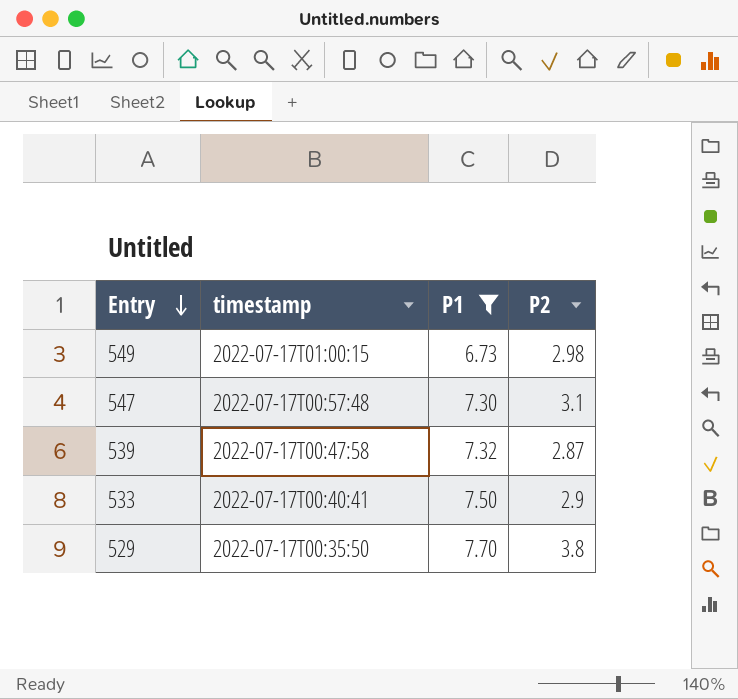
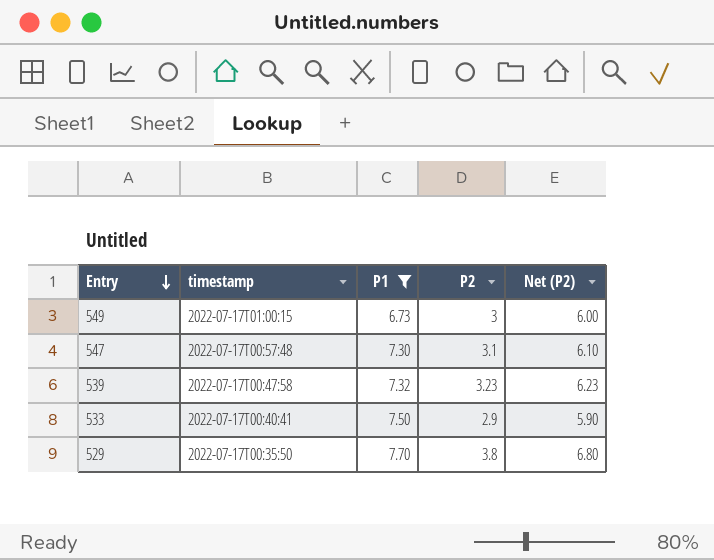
column Net (P2) | formula: none -> [P2] + 3
549 | P2: 2.98 -> 3
539 | P2: 2.87 -> 3.23

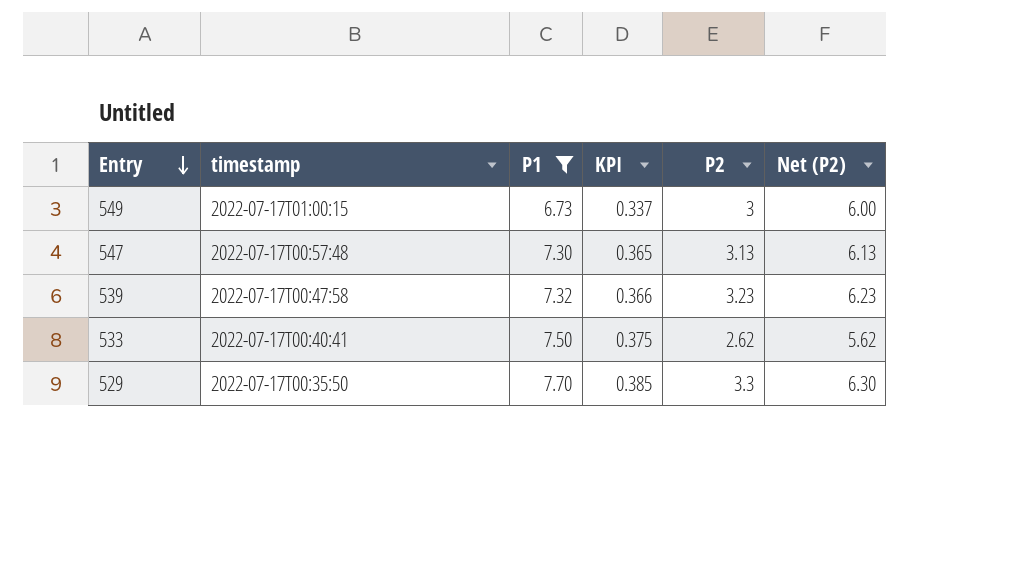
column KPI | formula: none -> [P1] * 0.05
547 | P2: 3.1 -> 3.13
547 | Net (P2): 6.10 -> 6.13
533 | P2: 2.9 -> 2.62
533 | Net (P2): 5.90 -> 5.62
529 | P2: 3.8 -> 3.3
529 | Net (P2): 6.80 -> 6.30

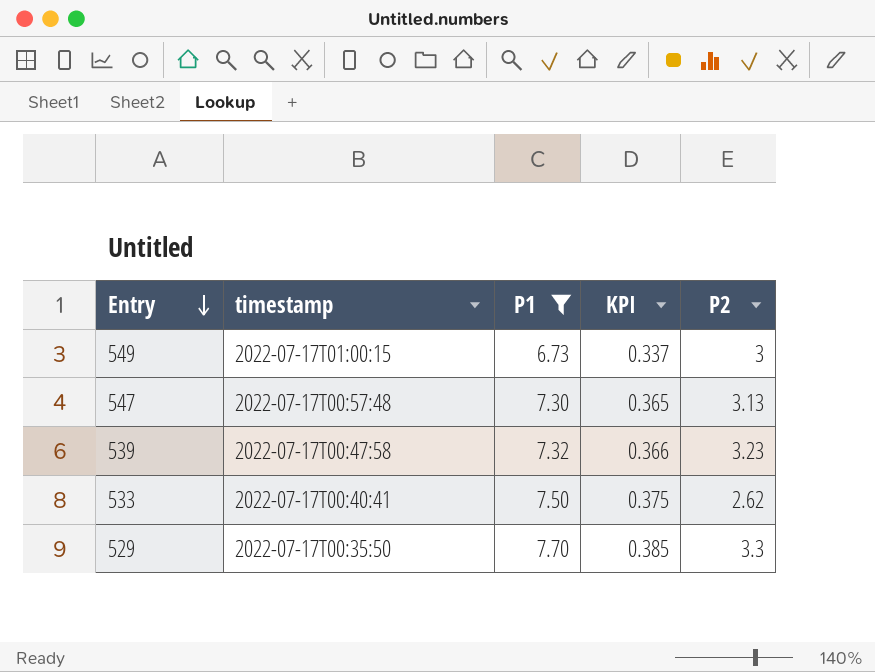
column Net (P2) | formula: [P2] + 3 -> none

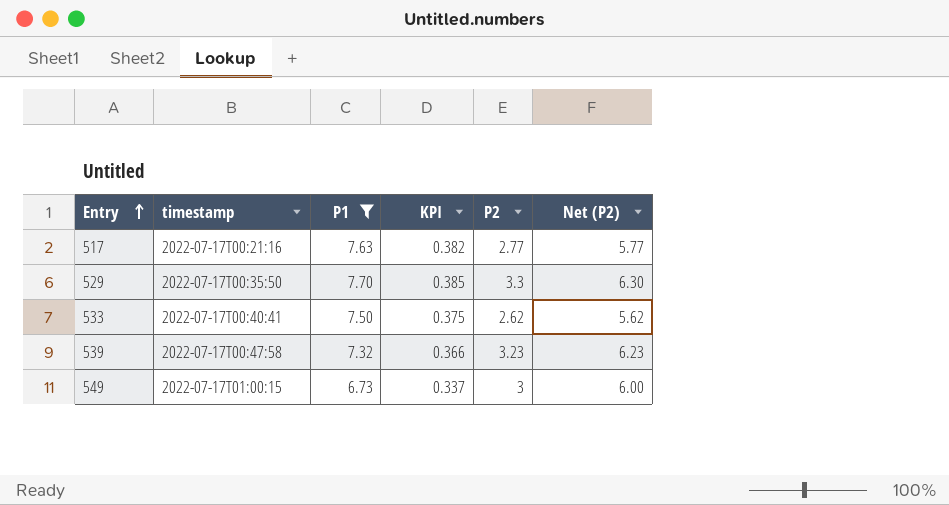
row order: Entry descending -> Entry ascending
column Net (P2) | formula: none -> [P2] + 3
row 547: 2022-07-17T00:57:48 | 7.30 | 0.365 | 3.13 -> none
row 517: none -> 2022-07-17T00:21:16 | 7.63 | 0.382 | 2.77 | 5.77

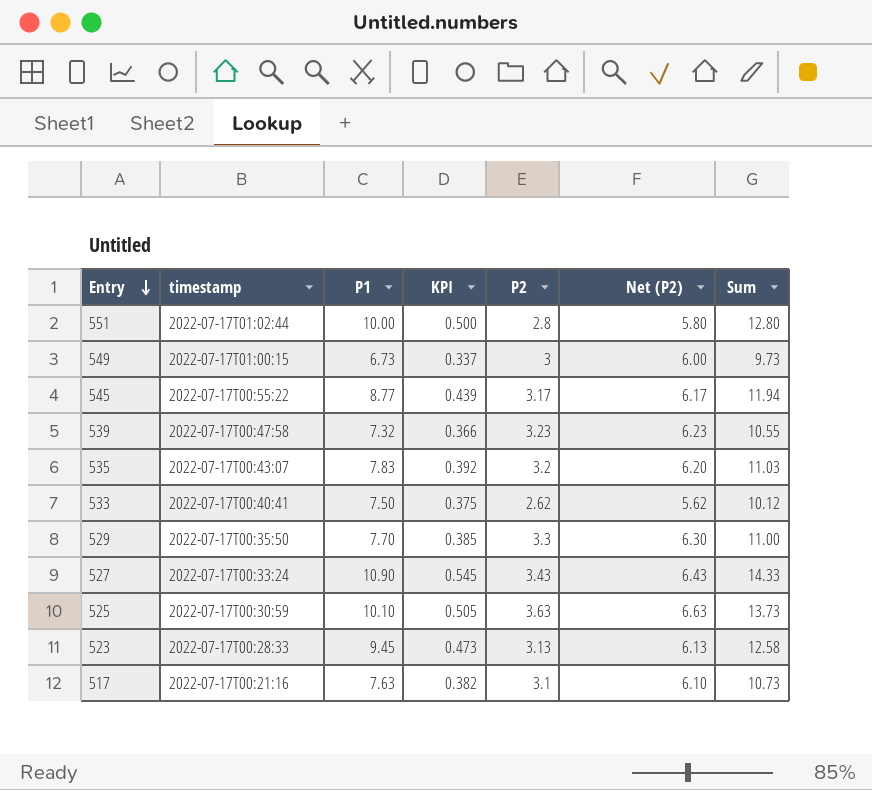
filter: P1 <= 7.70 -> none
row order: Entry ascending -> Entry descending
column Sum | formula: none -> [P1] + [P2]
517 | P2: 2.77 -> 3.1
517 | Net (P2): 5.77 -> 6.10

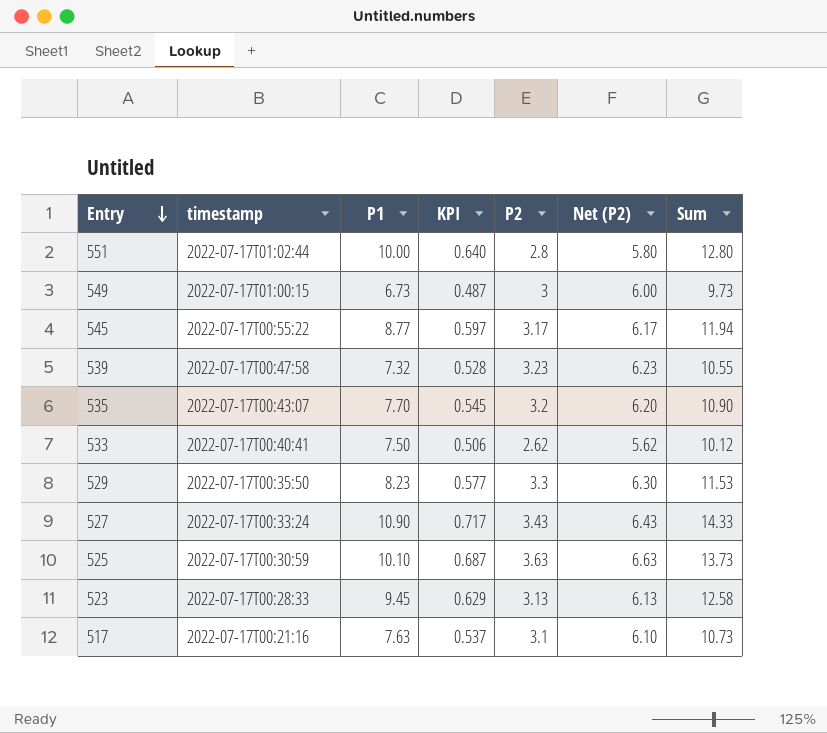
column KPI | formula: [P1] * 0.05 -> [Sum] * 0.05
535 | P1: 7.83 -> 7.70
535 | Sum: 11.03 -> 10.90
529 | P1: 7.70 -> 8.23
529 | Sum: 11.00 -> 11.53

